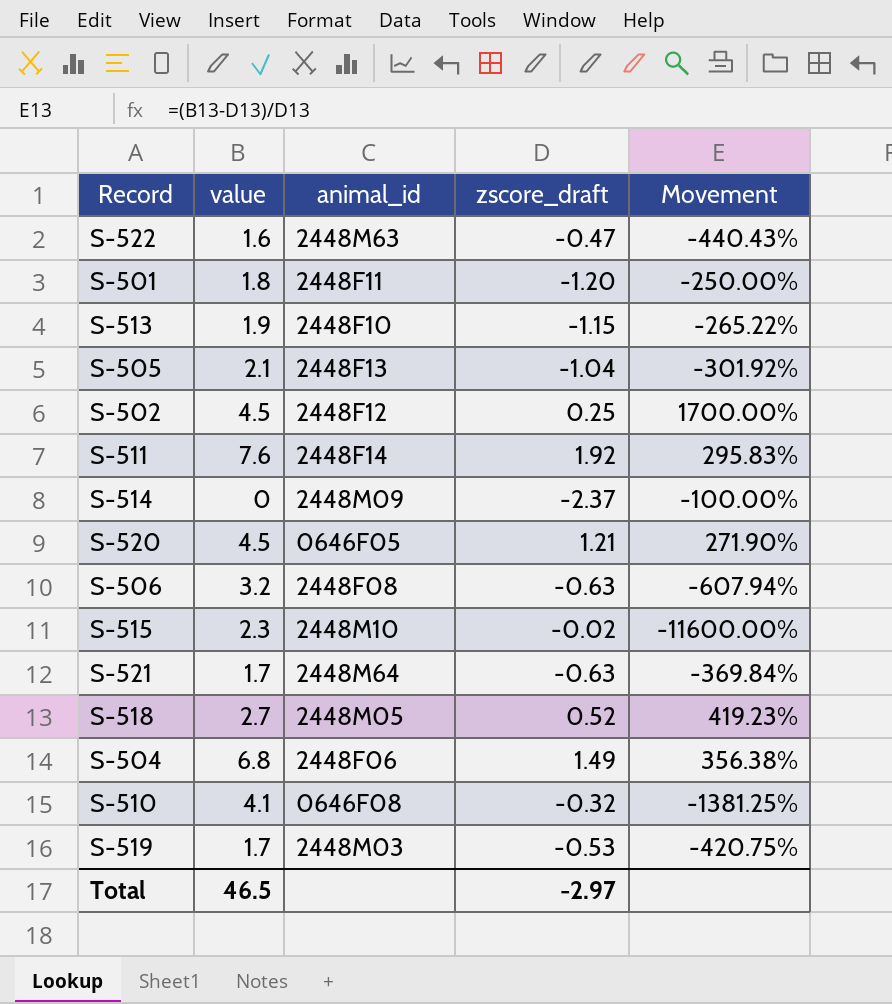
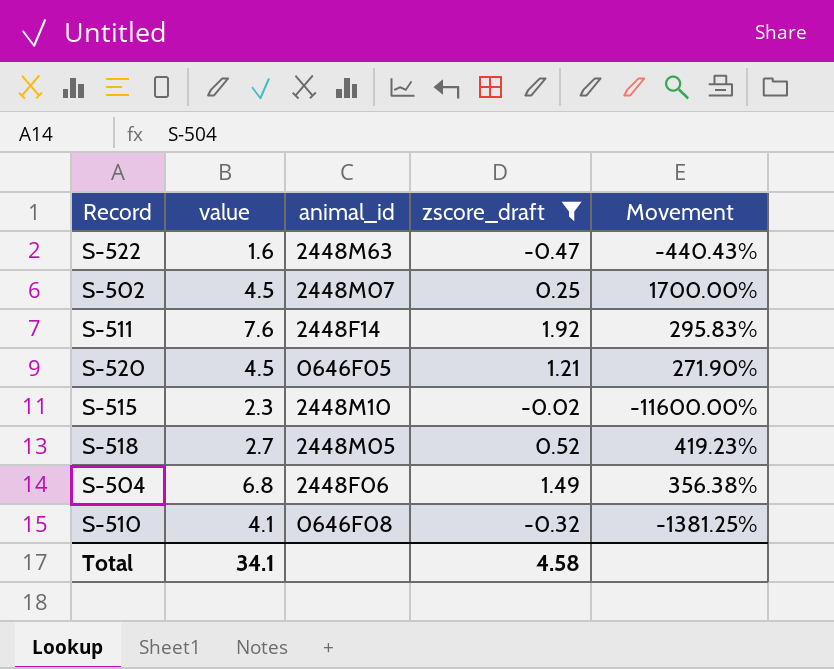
filter: none -> zscore_draft >= -0.47
S-502 | animal_id: 2448F12 -> 2448M07
Total | value: 46.5 -> 34.1
Total | zscore_draft: -2.97 -> 4.58

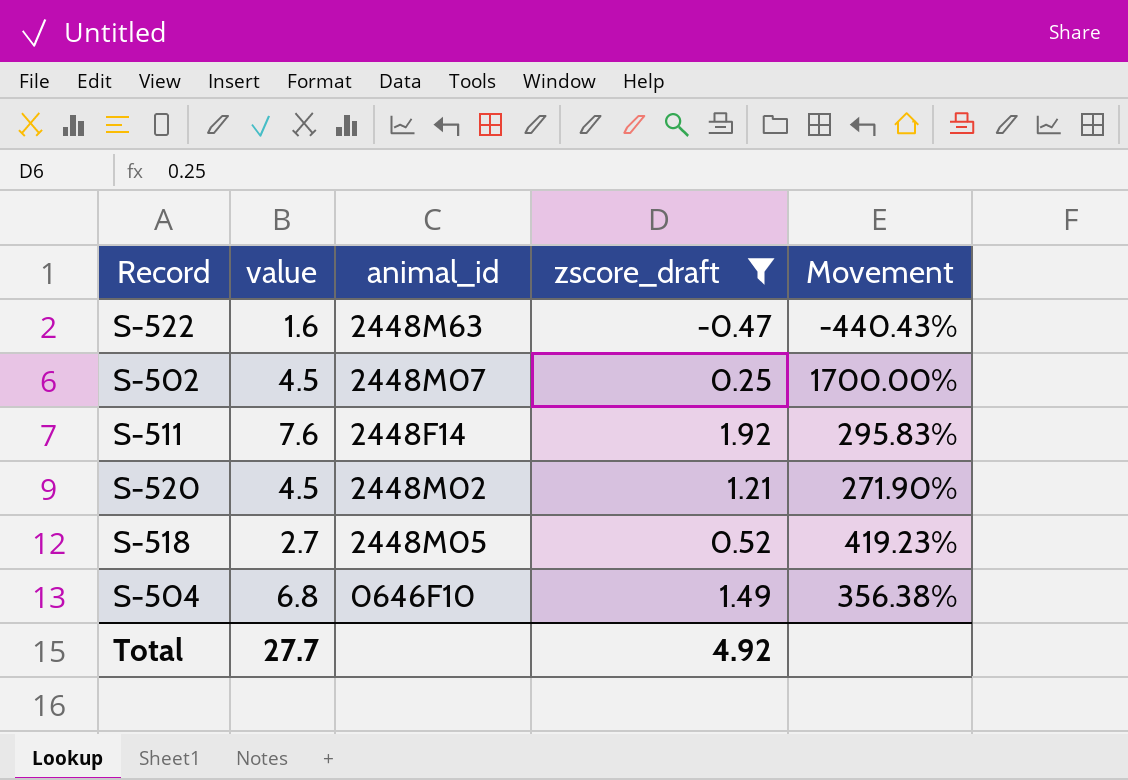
row S-515: 2.3 | 2448M10 | -0.02 | -11600.00% -> none
row S-510: 4.1 | 0646F08 | -0.32 | -1381.25% -> none
S-520 | animal_id: 0646F05 -> 2448M02
S-504 | animal_id: 2448F06 -> 0646F10
Total | value: 34.1 -> 27.7
Total | zscore_draft: 4.58 -> 4.92

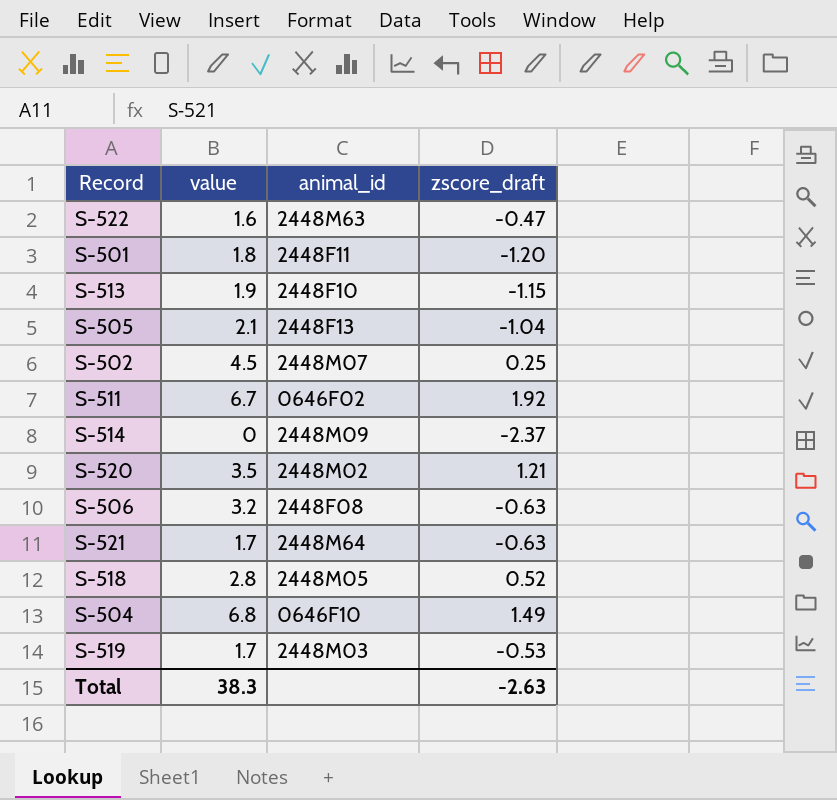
filter: zscore_draft >= -0.47 -> none
column Movement | formula: ([value] - [zscore_draft]) / [zscore_draft] -> none
S-511 | value: 7.6 -> 6.7
S-511 | animal_id: 2448F14 -> 0646F02
S-520 | value: 4.5 -> 3.5
S-518 | value: 2.7 -> 2.8
Total | value: 27.7 -> 38.3
Total | zscore_draft: 4.92 -> -2.63

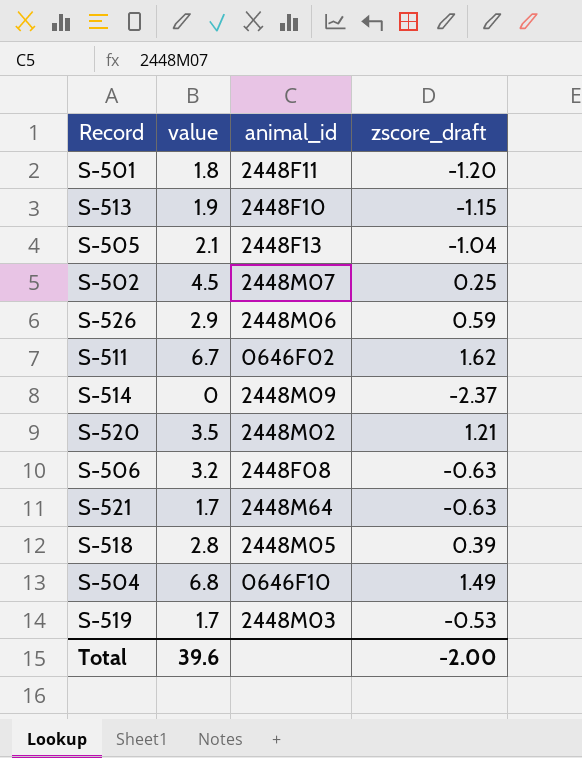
row S-522: 1.6 | 2448M63 | -0.47 -> none
row S-526: none -> 2.9 | 2448M06 | 0.59
S-511 | zscore_draft: 1.92 -> 1.62
S-518 | zscore_draft: 0.52 -> 0.39
Total | value: 38.3 -> 39.6
Total | zscore_draft: -2.63 -> -2.00

